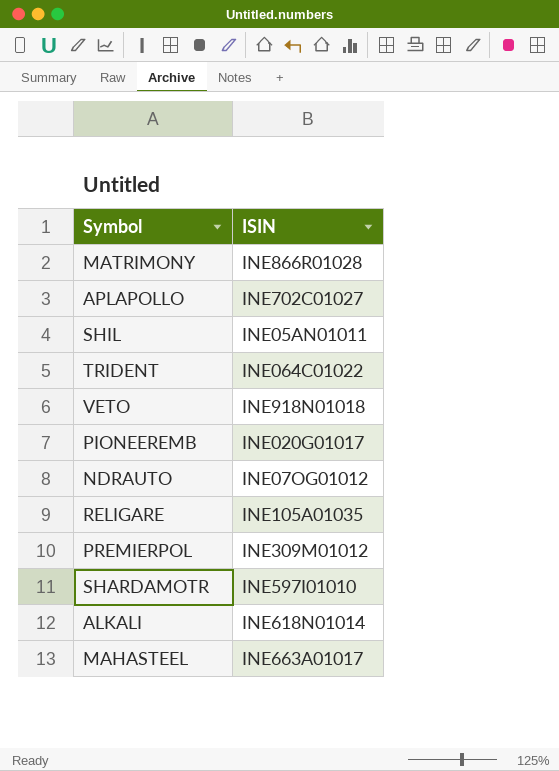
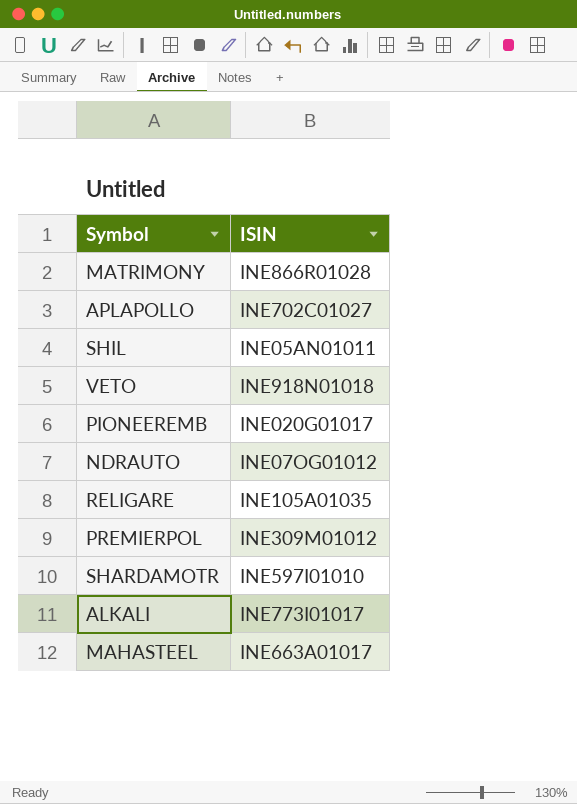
row TRIDENT: INE064C01022 -> none
ALKALI | ISIN: INE618N01014 -> INE773I01017

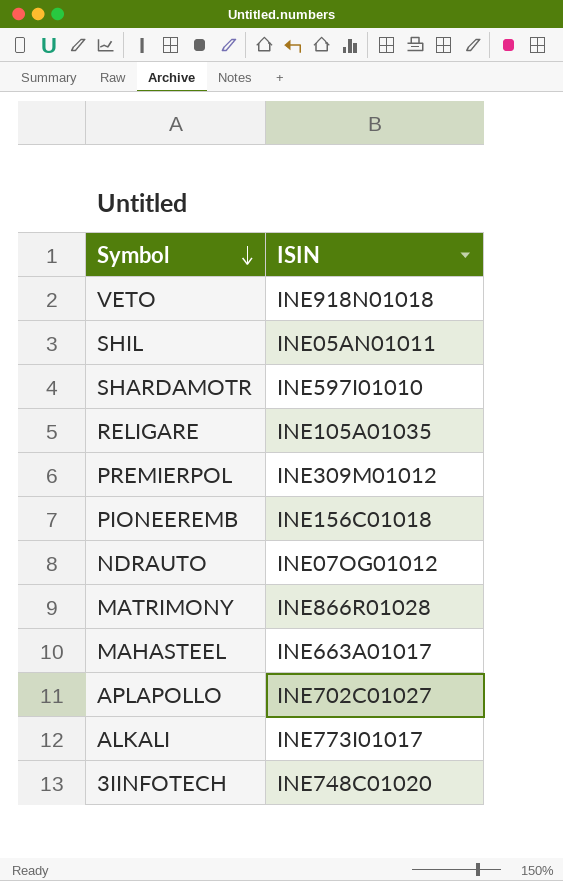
row order: none -> Symbol descending
PIONEEREMB | ISIN: INE020G01017 -> INE156C01018
row 3IINFOTECH: none -> INE748C01020

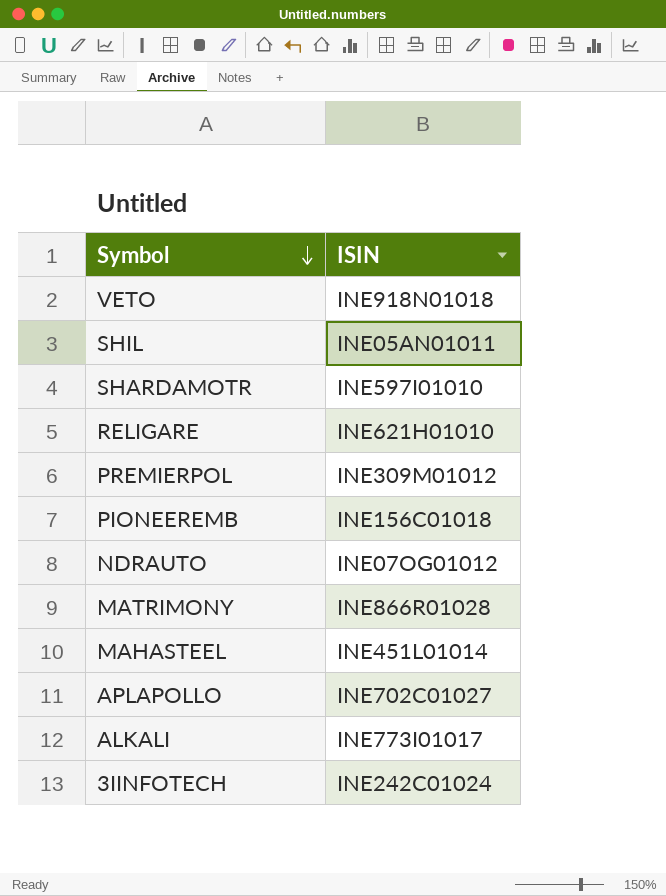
RELIGARE | ISIN: INE105A01035 -> INE621H01010
MAHASTEEL | ISIN: INE663A01017 -> INE451L01014
3IINFOTECH | ISIN: INE748C01020 -> INE242C01024

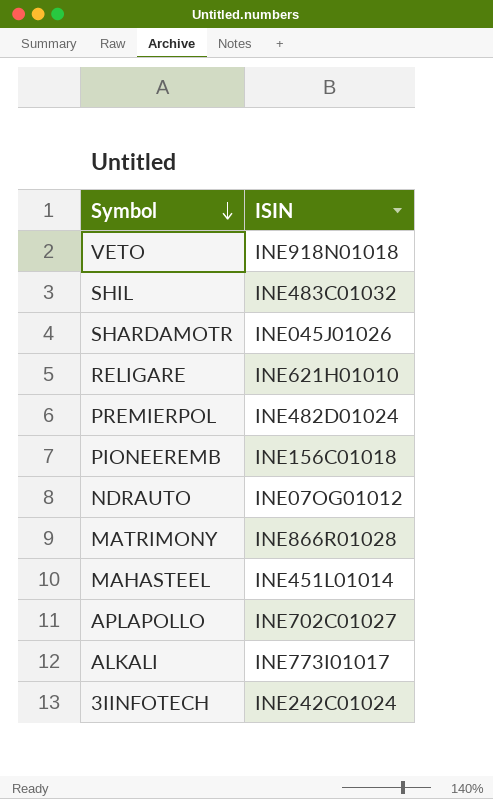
SHIL | ISIN: INE05AN01011 -> INE483C01032
SHARDAMOTR | ISIN: INE597I01010 -> INE045J01026
PREMIERPOL | ISIN: INE309M01012 -> INE482D01024

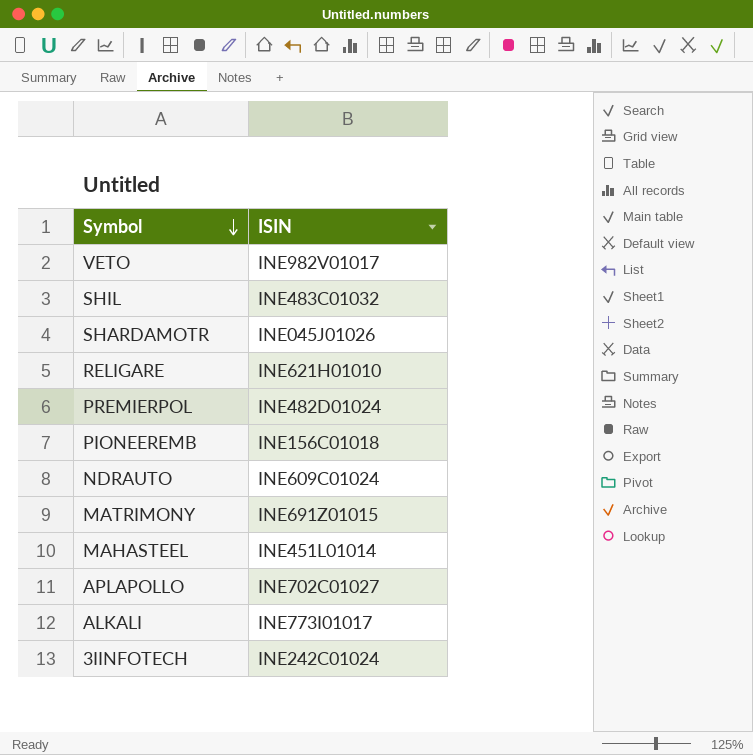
VETO | ISIN: INE918N01018 -> INE982V01017
NDRAUTO | ISIN: INE07OG01012 -> INE609C01024
MATRIMONY | ISIN: INE866R01028 -> INE691Z01015

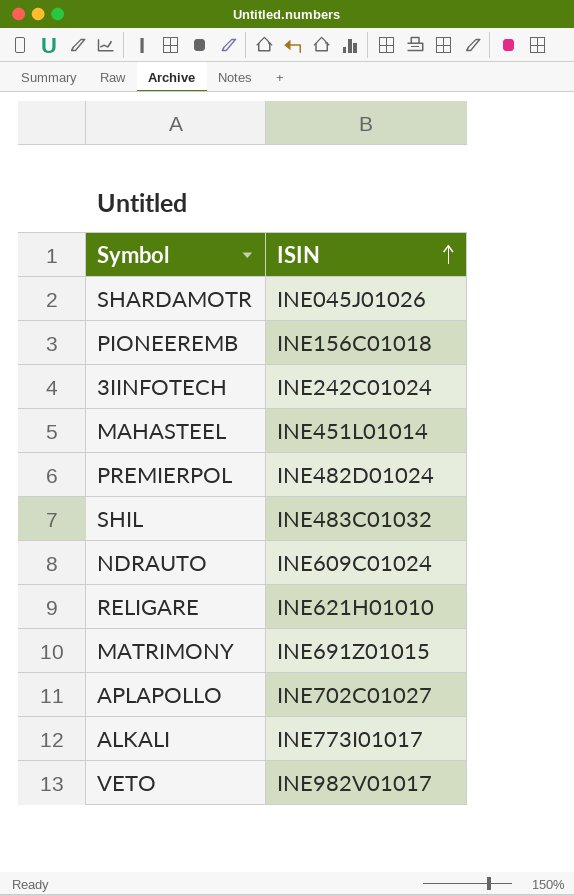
row order: Symbol descending -> ISIN ascending

